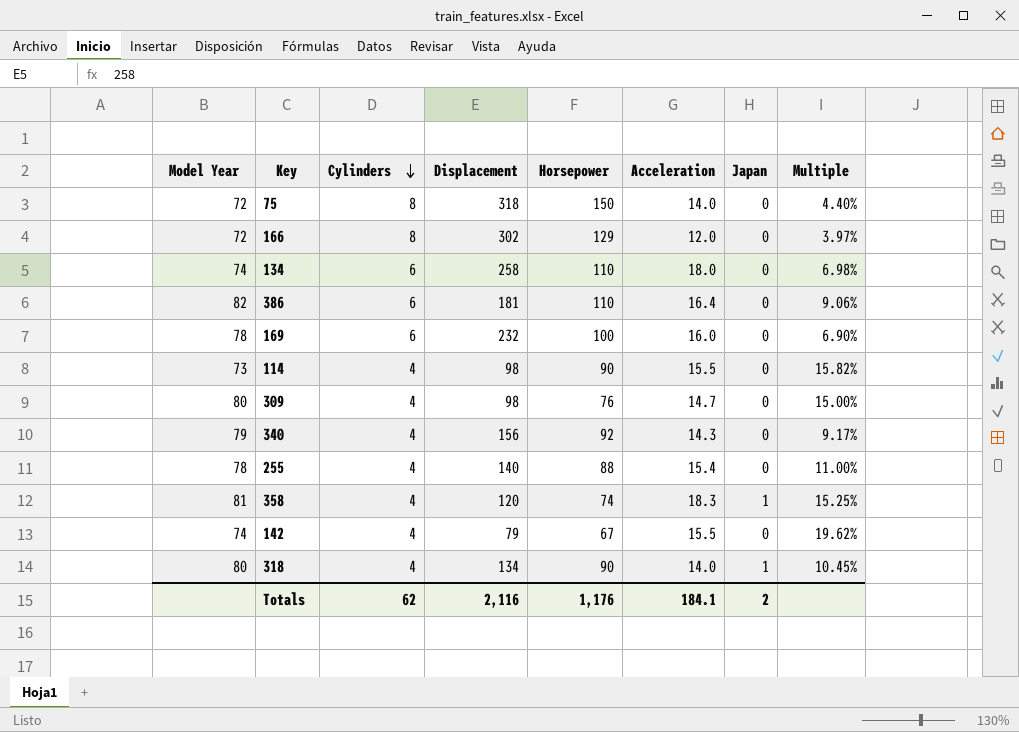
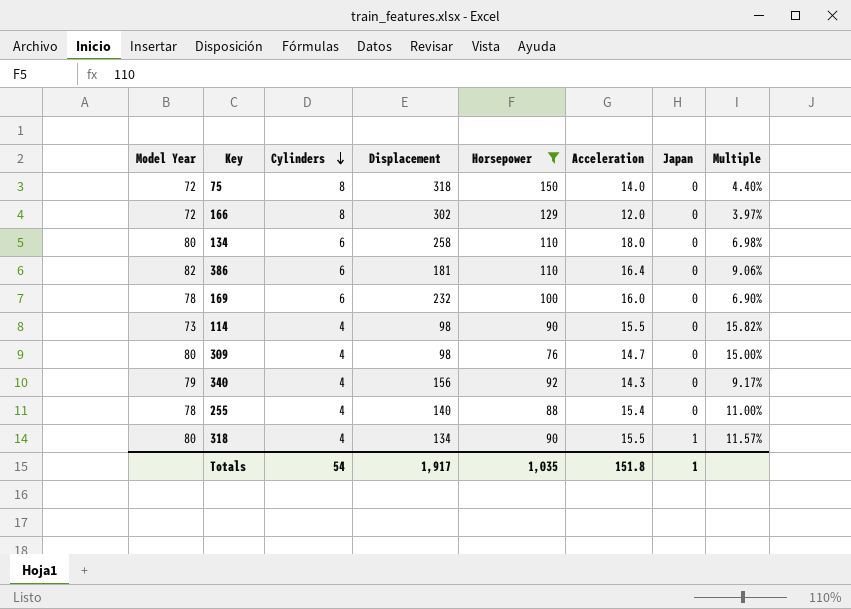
filter: none -> Horsepower >= 76
134 | Model Year: 74 -> 80
318 | Acceleration: 14.0 -> 15.5
318 | Multiple: 10.45% -> 11.57%
Totals | Cylinders: 62 -> 54
Totals | Displacement: 2,116 -> 1,917
Totals | Horsepower: 1,176 -> 1,035
Totals | Acceleration: 184.1 -> 151.8
Totals | Japan: 2 -> 1

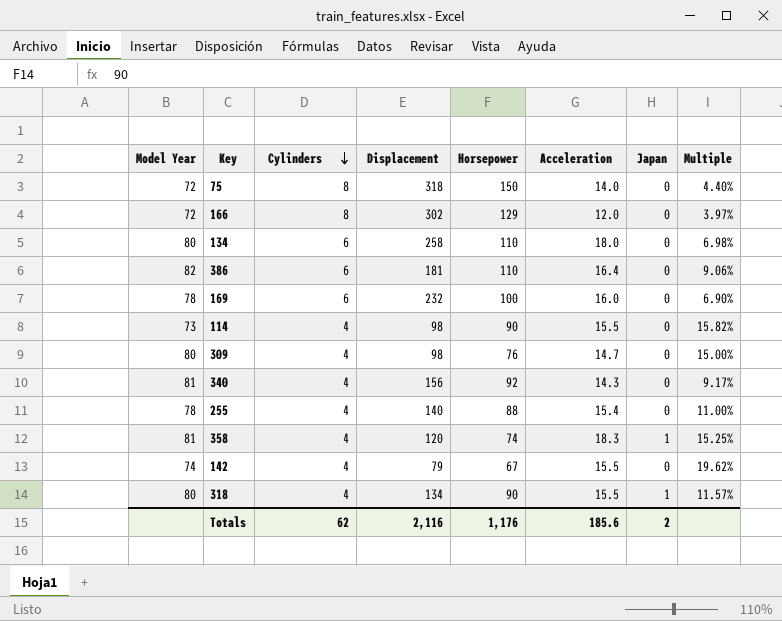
filter: Horsepower >= 76 -> none
340 | Model Year: 79 -> 81
Totals | Cylinders: 54 -> 62
Totals | Displacement: 1,917 -> 2,116
Totals | Horsepower: 1,035 -> 1,176
Totals | Acceleration: 151.8 -> 185.6
Totals | Japan: 1 -> 2

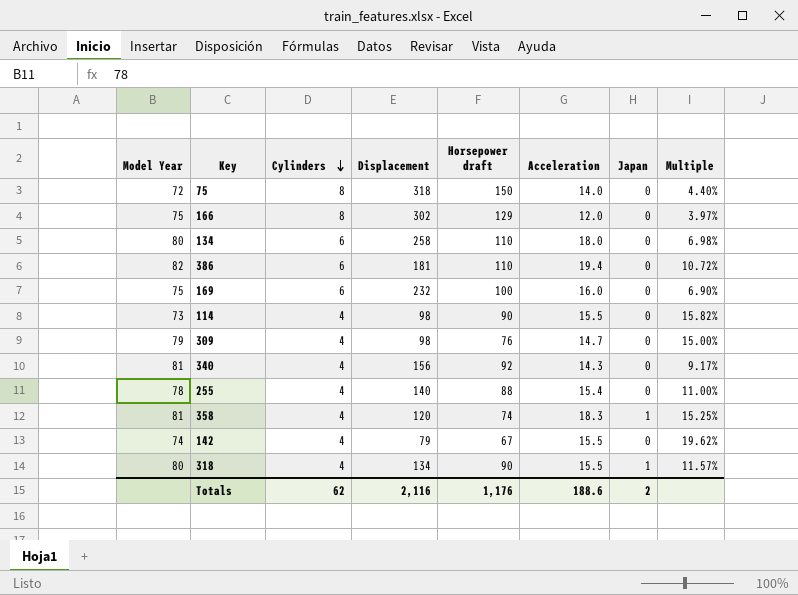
column name: Horsepower -> Horsepower draft
166 | Model Year: 72 -> 75
386 | Acceleration: 16.4 -> 19.4
386 | Multiple: 9.06% -> 10.72%
169 | Model Year: 78 -> 75
309 | Model Year: 80 -> 79
Totals | Acceleration: 185.6 -> 188.6

